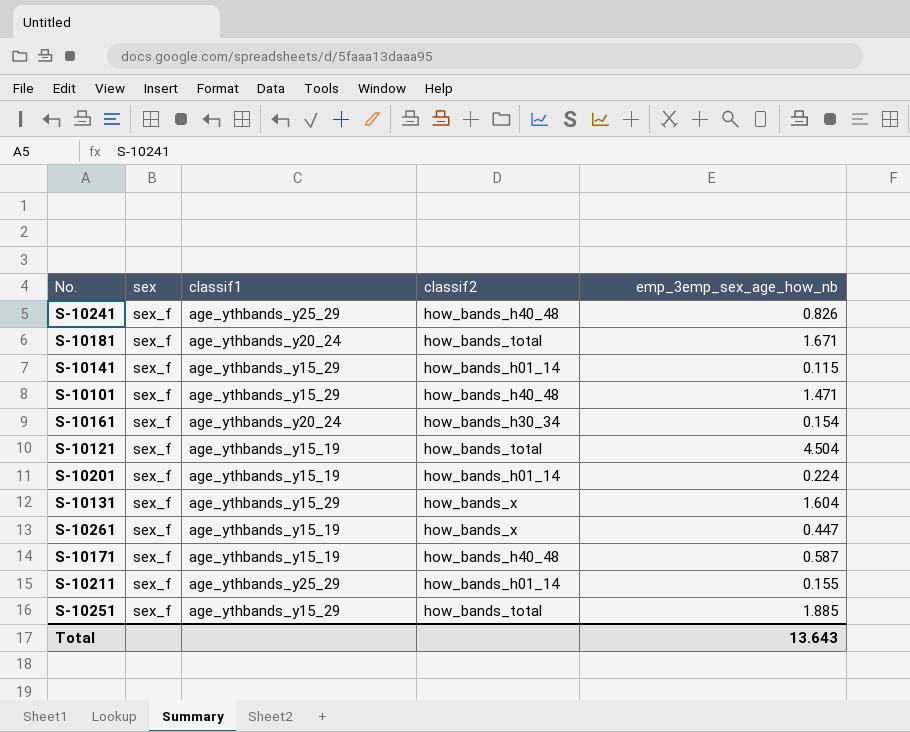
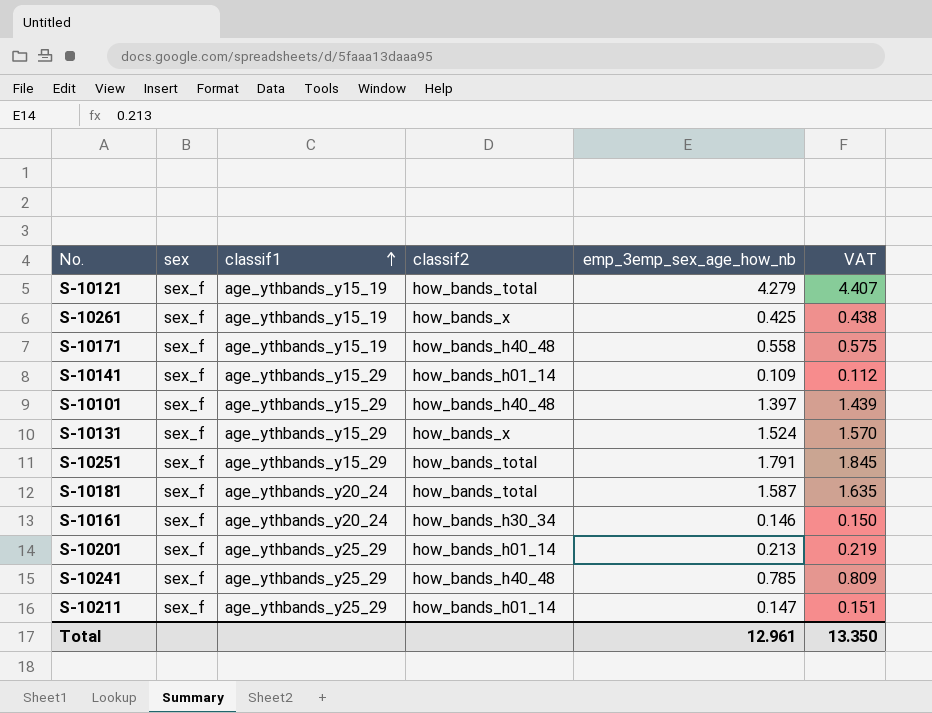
row order: none -> classif1 ascending
column VAT | formula: none -> [emp_3emp_sex_age_how_nb] * 1.03
S-10121 | emp_3emp_sex_age_how_nb: 4.504 -> 4.279
S-10261 | emp_3emp_sex_age_how_nb: 0.447 -> 0.425
S-10171 | emp_3emp_sex_age_how_nb: 0.587 -> 0.558
S-10141 | emp_3emp_sex_age_how_nb: 0.115 -> 0.109
S-10101 | emp_3emp_sex_age_how_nb: 1.471 -> 1.397
S-10131 | emp_3emp_sex_age_how_nb: 1.604 -> 1.524
S-10251 | emp_3emp_sex_age_how_nb: 1.885 -> 1.791
S-10181 | emp_3emp_sex_age_how_nb: 1.671 -> 1.587
S-10161 | emp_3emp_sex_age_how_nb: 0.154 -> 0.146
S-10201 | classif1: age_ythbands_y15_19 -> age_ythbands_y25_29
S-10201 | emp_3emp_sex_age_how_nb: 0.224 -> 0.213
S-10241 | emp_3emp_sex_age_how_nb: 0.826 -> 0.785
S-10211 | emp_3emp_sex_age_how_nb: 0.155 -> 0.147
Total | emp_3emp_sex_age_how_nb: 13.643 -> 12.961

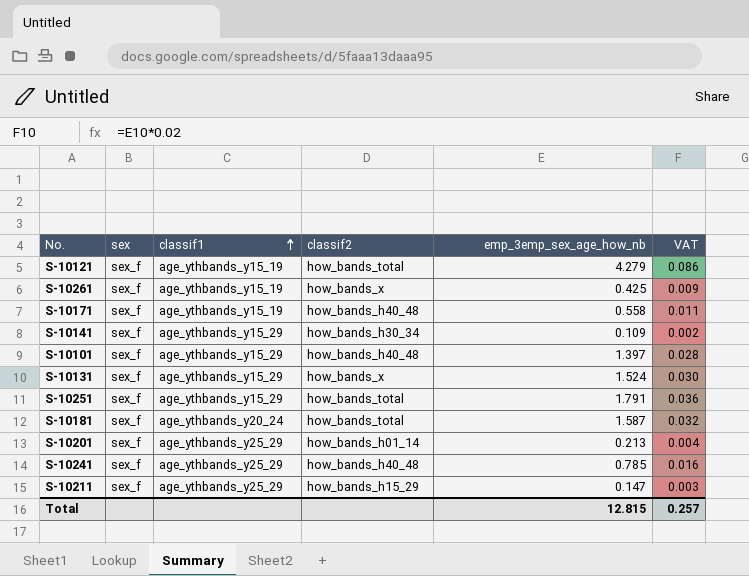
column VAT | formula: [emp_3emp_sex_age_how_nb] * 1.03 -> [emp_3emp_sex_age_how_nb] * 0.02
row S-10161: sex_f | age_ythbands_y20_24 | how_bands_h30_34 | 0.146 | 0.150 -> none
S-10141 | classif2: how_bands_h01_14 -> how_bands_h30_34
S-10211 | classif2: how_bands_h01_14 -> how_bands_h15_29
Total | emp_3emp_sex_age_how_nb: 12.961 -> 12.815
Total | VAT: 13.350 -> 0.257

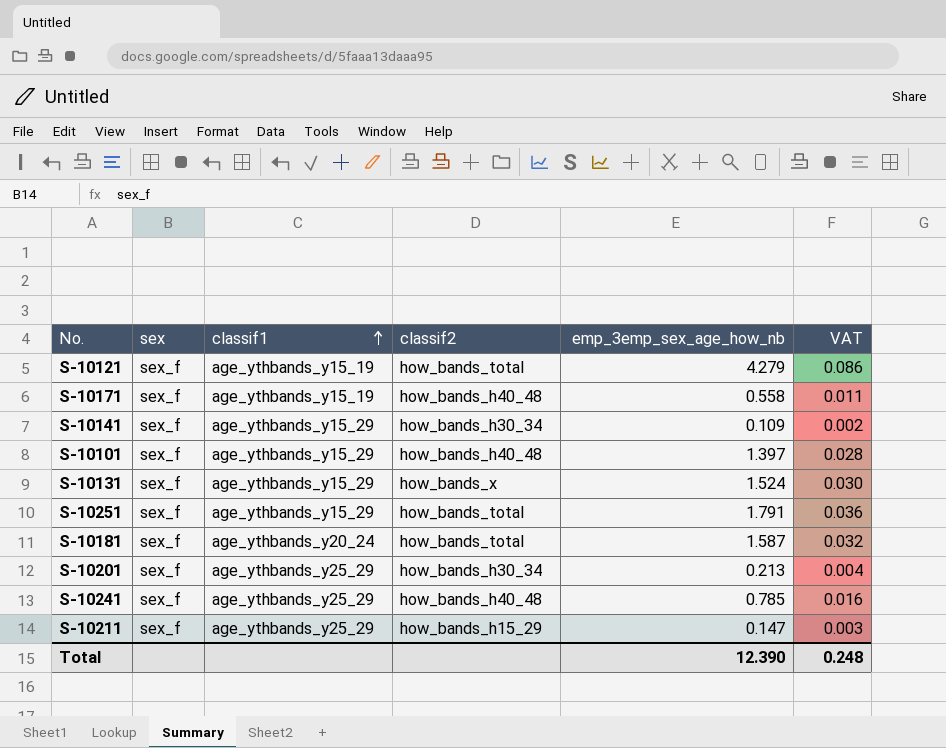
row S-10261: sex_f | age_ythbands_y15_19 | how_bands_x | 0.425 | 0.009 -> none
S-10201 | classif2: how_bands_h01_14 -> how_bands_h30_34
Total | emp_3emp_sex_age_how_nb: 12.815 -> 12.390
Total | VAT: 0.257 -> 0.248

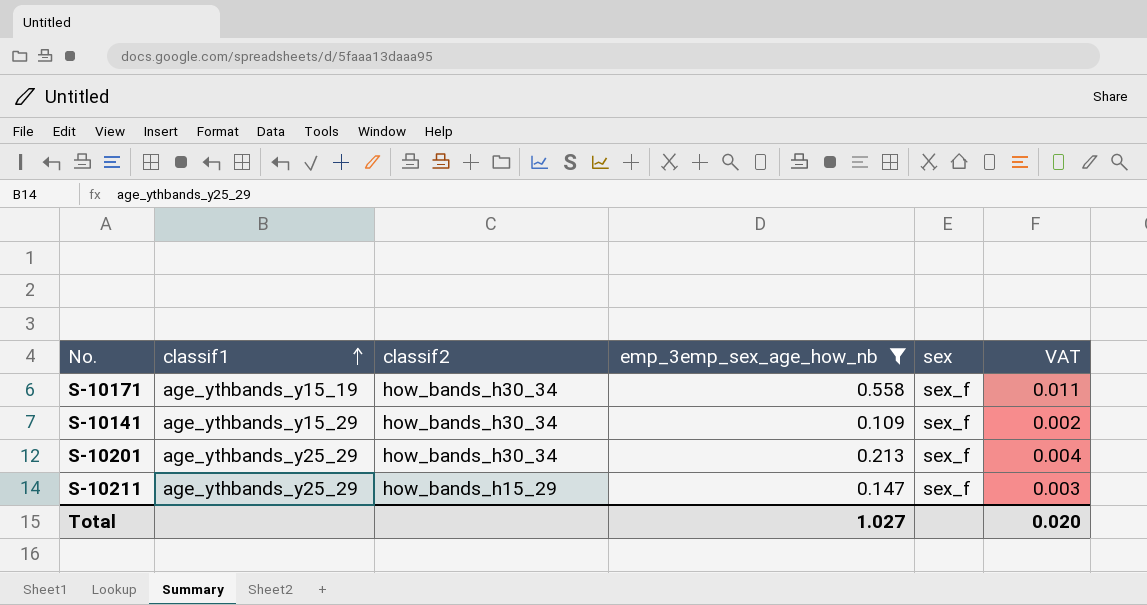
filter: none -> emp_3emp_sex_age_how_nb <= 0.558
column sex | position: 2 -> 5
S-10171 | classif2: how_bands_h40_48 -> how_bands_h30_34
Total | emp_3emp_sex_age_how_nb: 12.390 -> 1.027
Total | VAT: 0.248 -> 0.020

